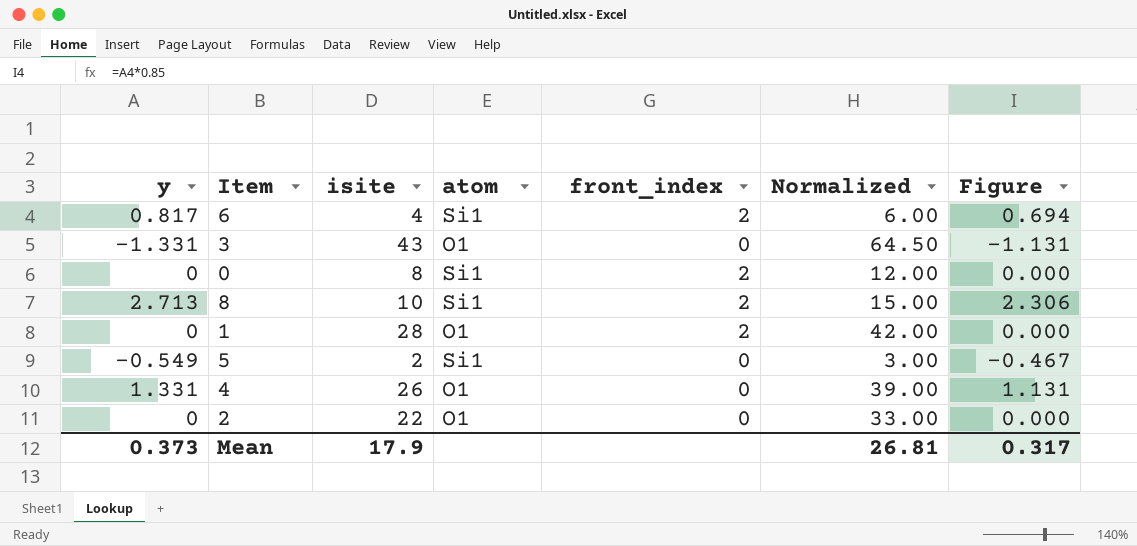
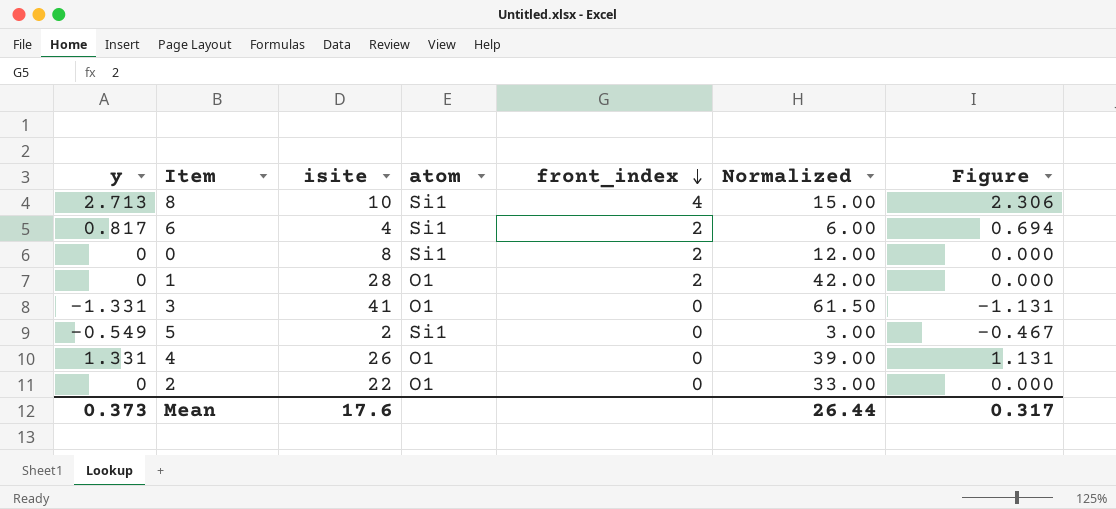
row order: none -> front_index descending
8 | front_index: 2 -> 4
3 | isite: 43 -> 41
3 | Normalized: 64.50 -> 61.50
Mean | isite: 17.9 -> 17.6
Mean | Normalized: 26.81 -> 26.44

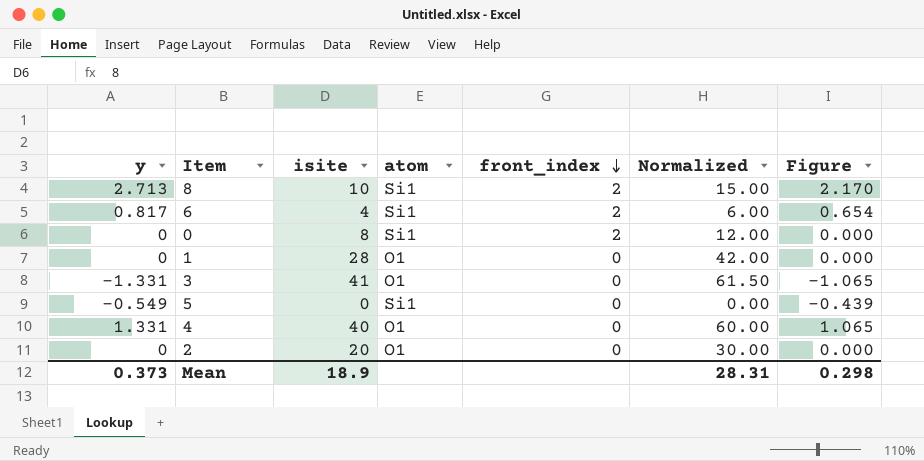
column Figure | formula: [y] * 0.85 -> [y] * 0.8
8 | front_index: 4 -> 2
1 | front_index: 2 -> 0
5 | isite: 2 -> 0
5 | Normalized: 3.00 -> 0.00
4 | isite: 26 -> 40
4 | Normalized: 39.00 -> 60.00
2 | isite: 22 -> 20
2 | Normalized: 33.00 -> 30.00
Mean | isite: 17.6 -> 18.9
Mean | Normalized: 26.44 -> 28.31
Mean | Figure: 0.317 -> 0.298

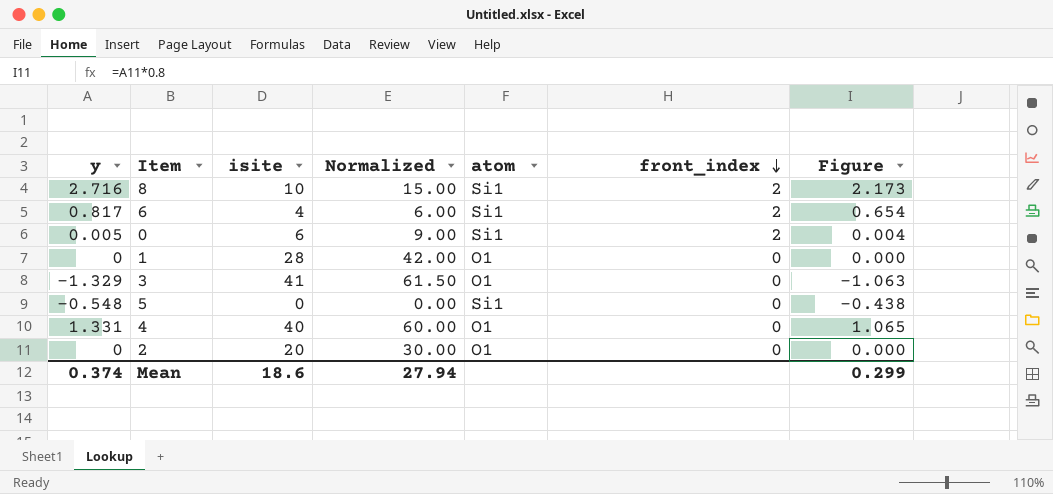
column Normalized | position: 6 -> 4
8 | y: 2.713 -> 2.716
8 | Figure: 2.170 -> 2.173
0 | y: 0 -> 0.005
0 | isite: 8 -> 6
0 | Normalized: 12.00 -> 9.00
0 | Figure: 0.000 -> 0.004
3 | y: -1.331 -> -1.329
3 | Figure: -1.065 -> -1.063
5 | y: -0.549 -> -0.548
5 | Figure: -0.439 -> -0.438
Mean | y: 0.373 -> 0.374
Mean | isite: 18.9 -> 18.6
Mean | Normalized: 28.31 -> 27.94
Mean | Figure: 0.298 -> 0.299

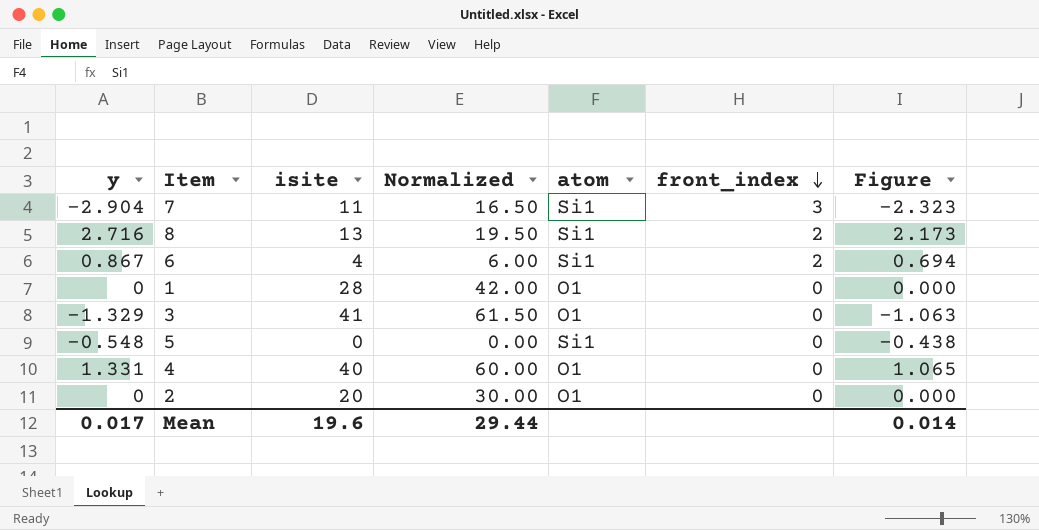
row 0: 0.005 | 6 | 9.00 | Si1 | 2 | 0.004 -> none
row 7: none -> -2.904 | 11 | 16.50 | Si1 | 3 | -2.323
8 | isite: 10 -> 13
8 | Normalized: 15.00 -> 19.50
6 | y: 0.817 -> 0.867
6 | Figure: 0.654 -> 0.694
Mean | y: 0.374 -> 0.017
Mean | isite: 18.6 -> 19.6
Mean | Normalized: 27.94 -> 29.44
Mean | Figure: 0.299 -> 0.014

